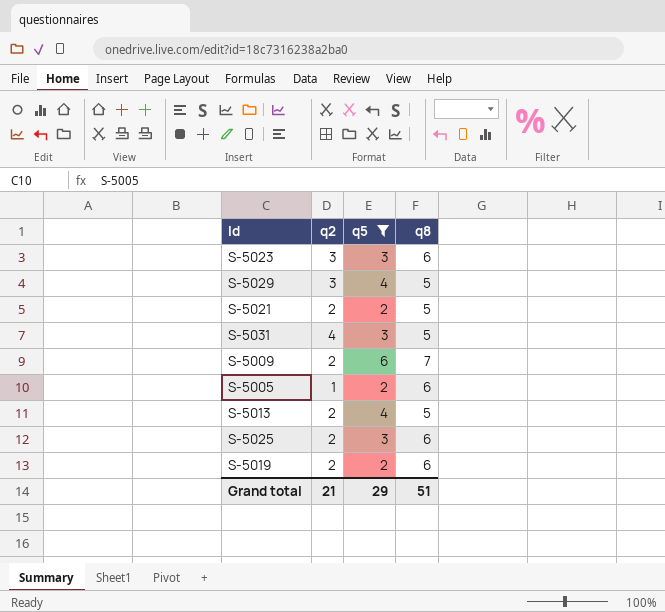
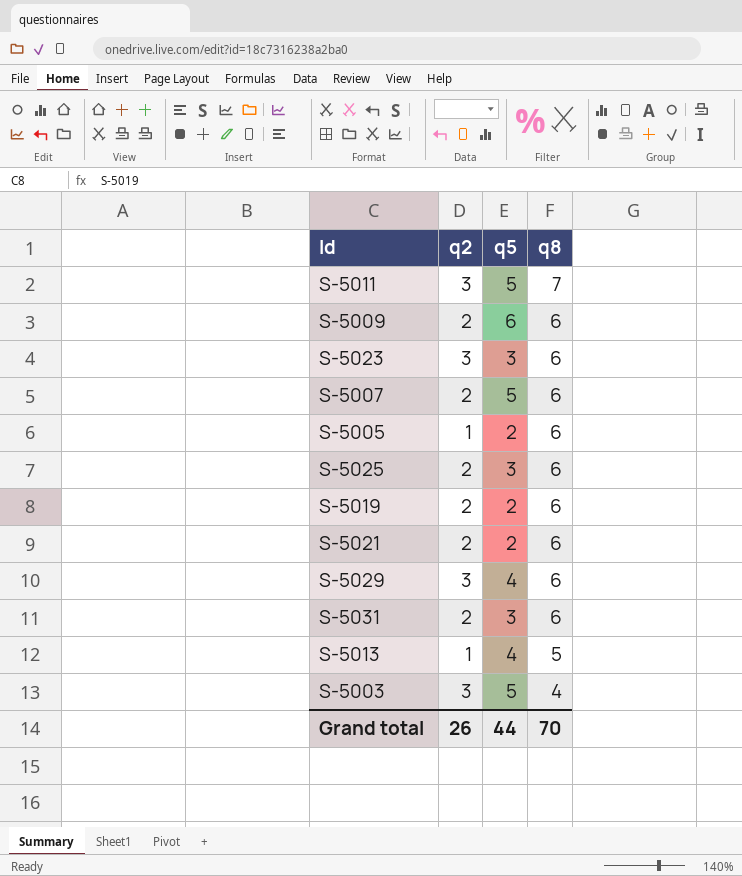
filter: q5 != 5 -> none
row order: none -> q8 descending
S-5009 | q8: 7 -> 6
S-5021 | q8: 5 -> 6
S-5029 | q8: 5 -> 6
S-5031 | q2: 4 -> 2
S-5031 | q8: 5 -> 6
S-5013 | q2: 2 -> 1
Grand total | q2: 21 -> 26
Grand total | q5: 29 -> 44
Grand total | q8: 51 -> 70

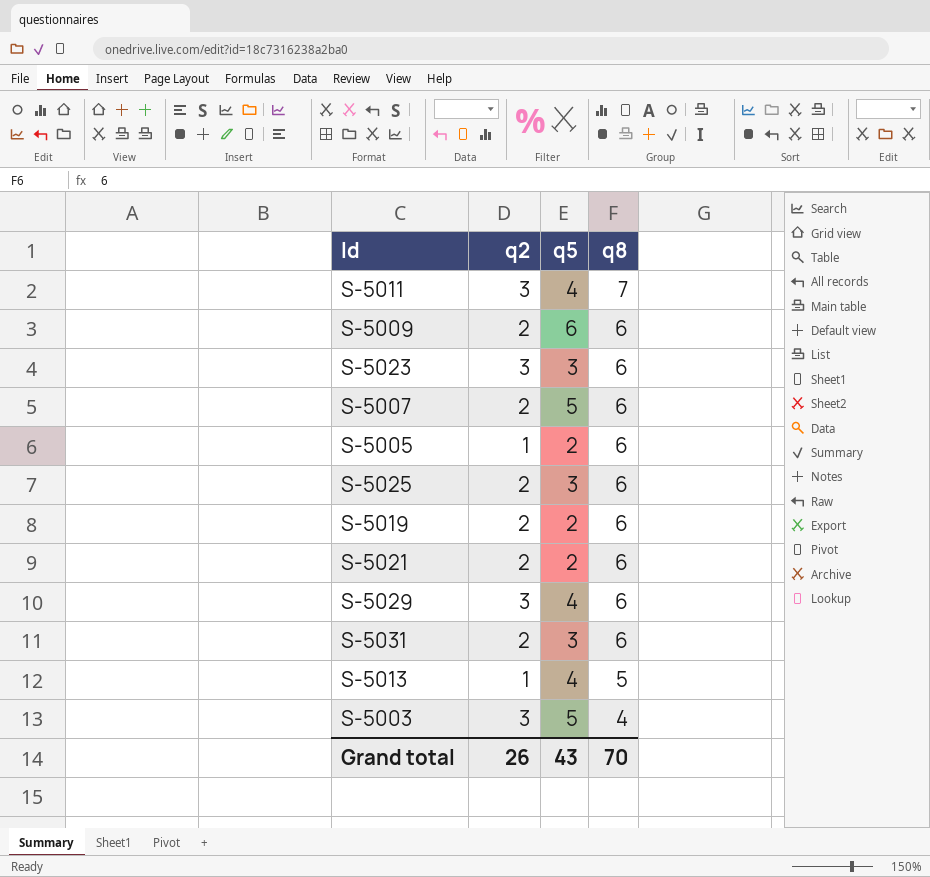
S-5011 | q5: 5 -> 4
Grand total | q5: 44 -> 43

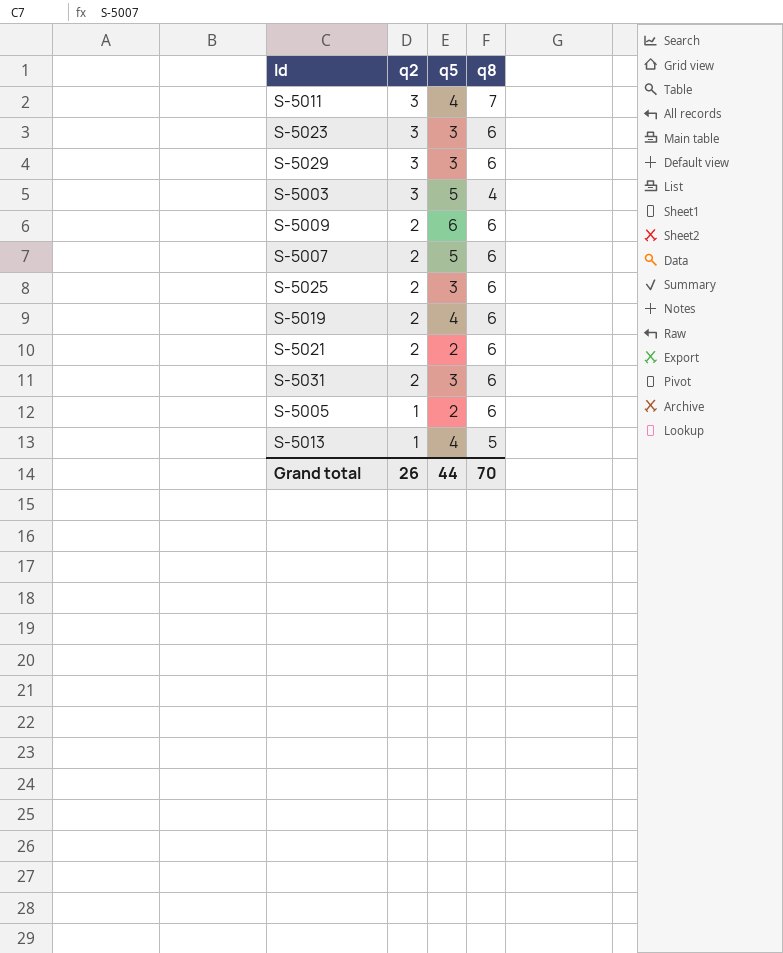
row order: q8 descending -> q2 descending
S-5029 | q5: 4 -> 3
S-5019 | q5: 2 -> 4
Grand total | q5: 43 -> 44

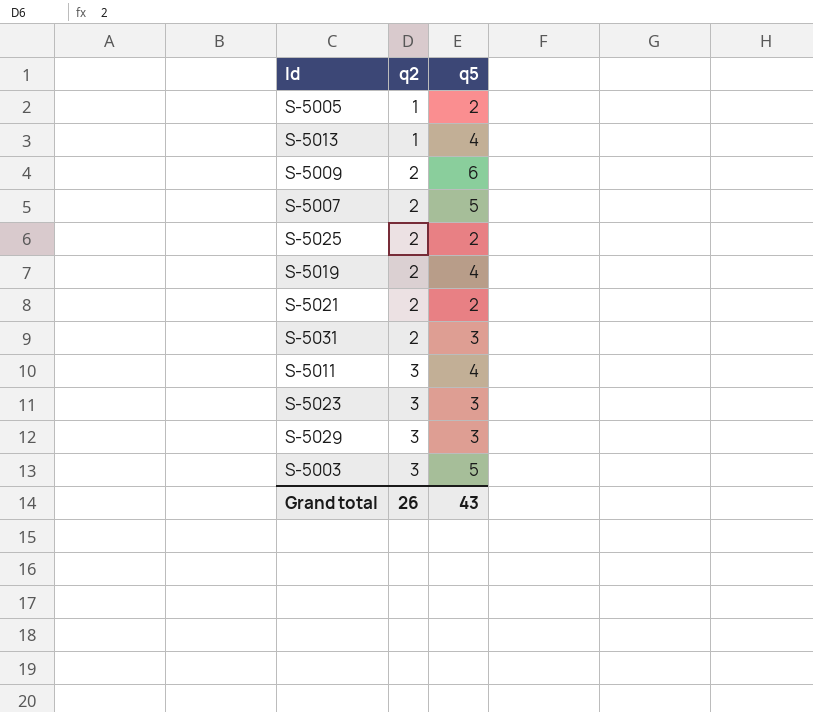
row order: q2 descending -> q2 ascending
column q8 | position: 4 -> none
S-5025 | q5: 3 -> 2
Grand total | q5: 44 -> 43

